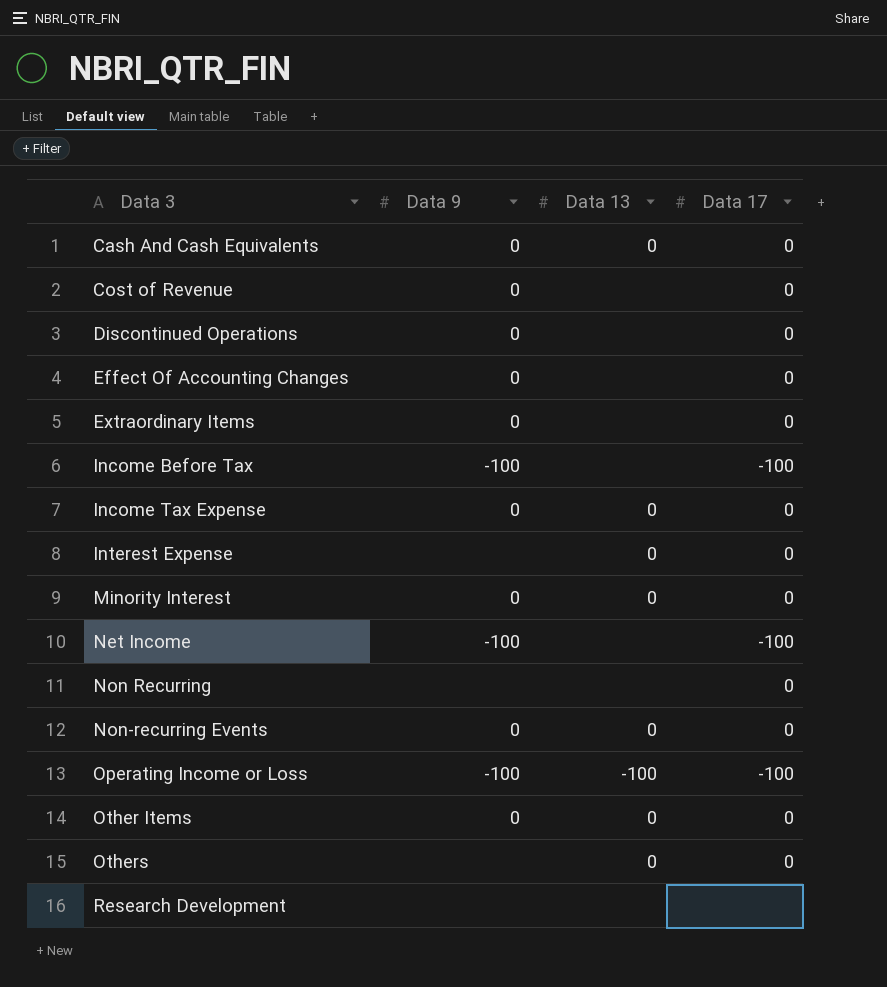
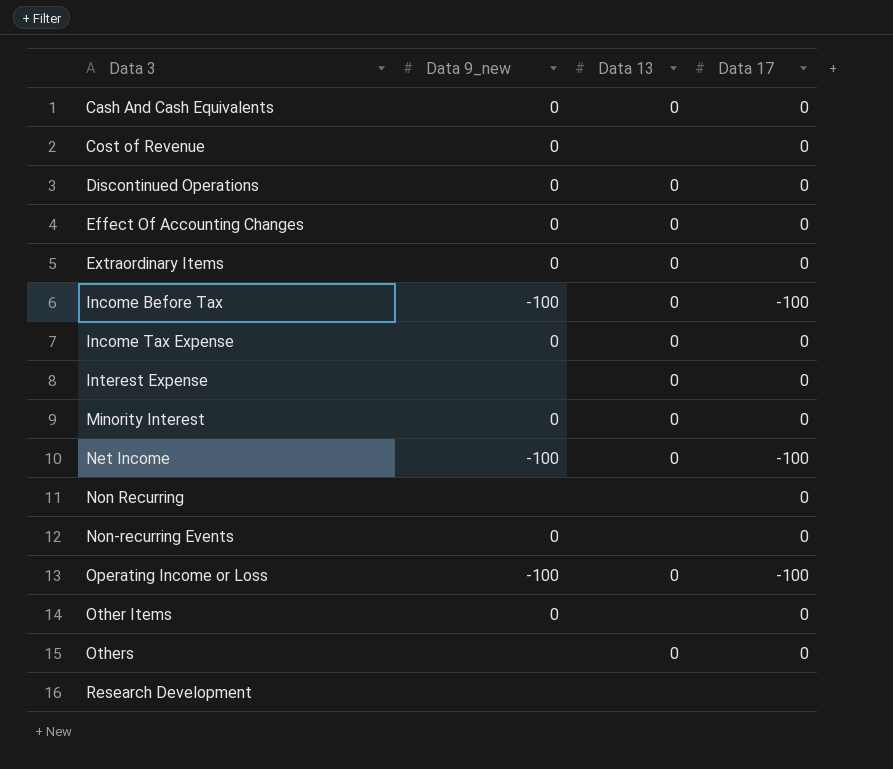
column name: Data 9 -> Data 9_new
Discontinued Operations | Data 13: none -> 0
Effect Of Accounting Changes | Data 13: none -> 0
Extraordinary Items | Data 13: none -> 0
Income Before Tax | Data 13: none -> 0
Net Income | Data 13: none -> 0
Non-recurring Events | Data 13: 0 -> none
Operating Income or Loss | Data 13: -100 -> 0
Other Items | Data 13: 0 -> none

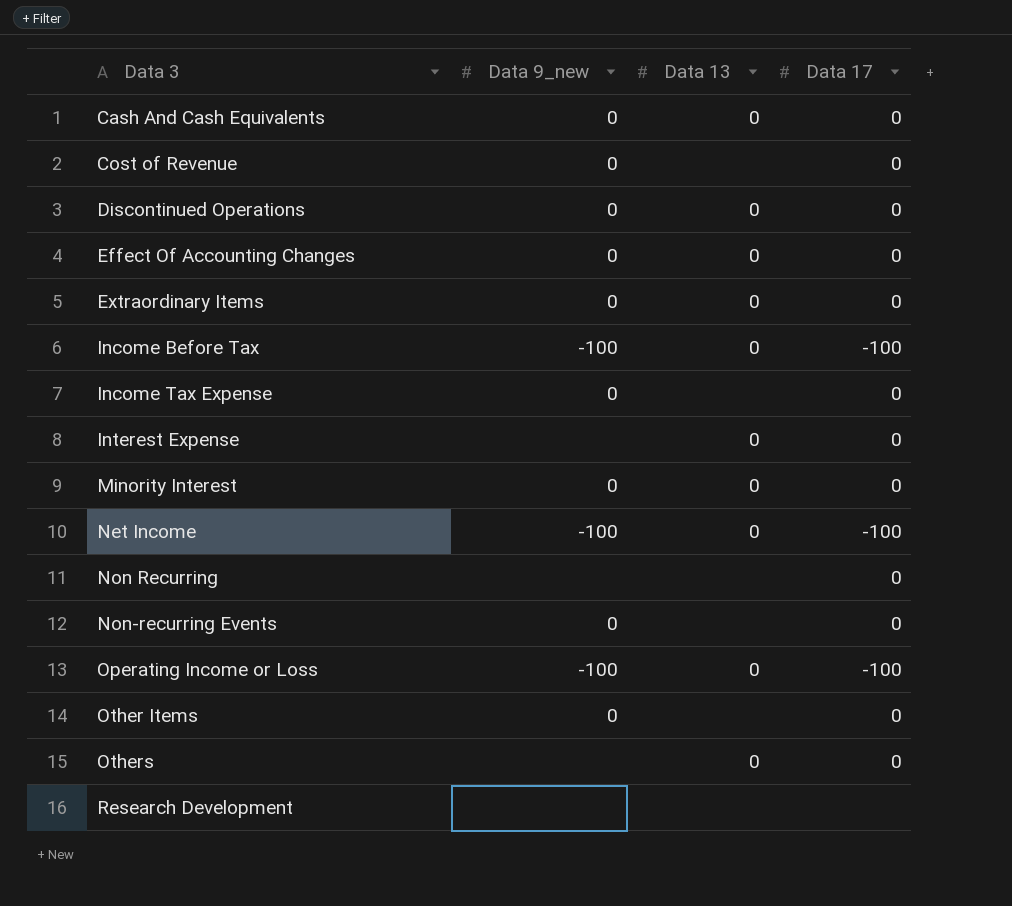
Income Tax Expense | Data 13: 0 -> none

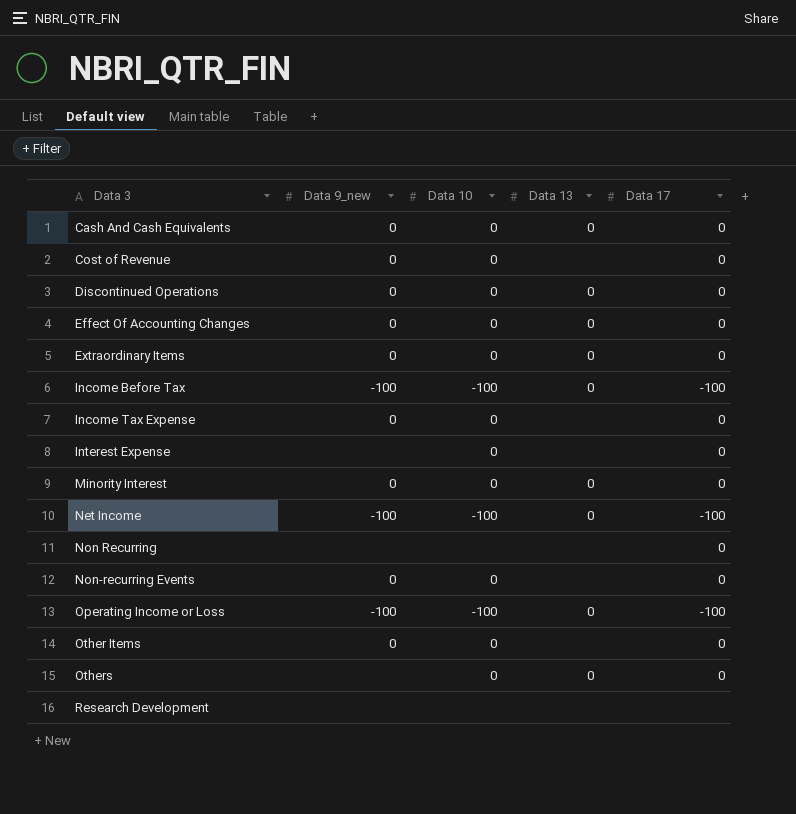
column Data 10 | position: none -> 3
Interest Expense | Data 13: 0 -> none

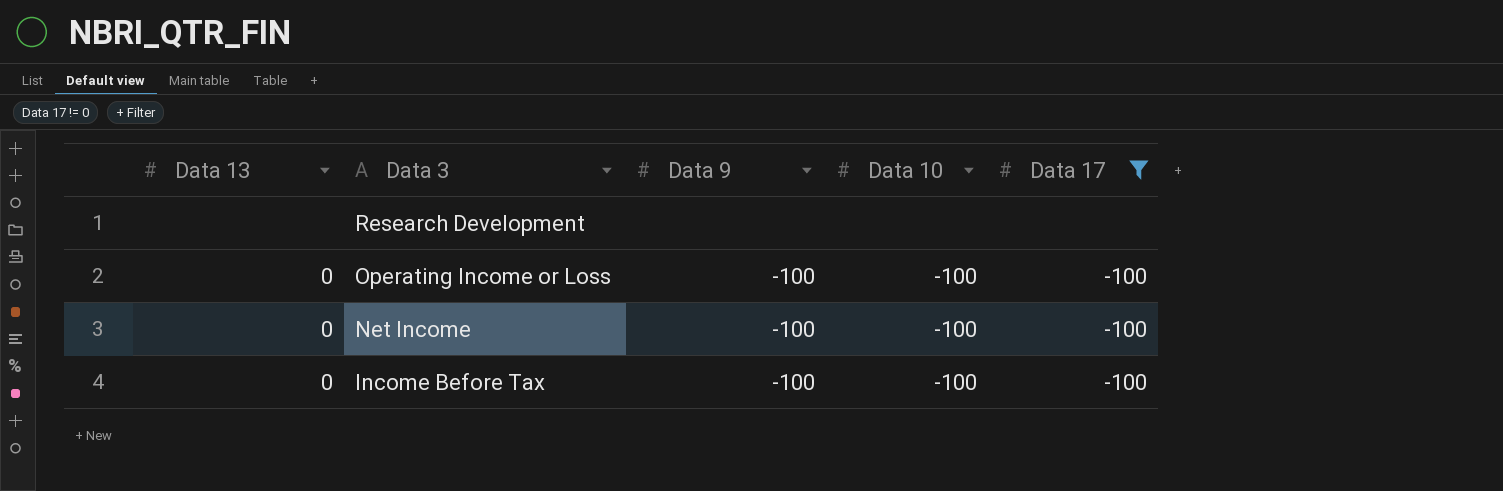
filter: none -> Data 17 != 0
row order: Data 3 ascending -> Data 3 descending
column Data 13 | position: 4 -> 1
column name: Data 9_new -> Data 9

